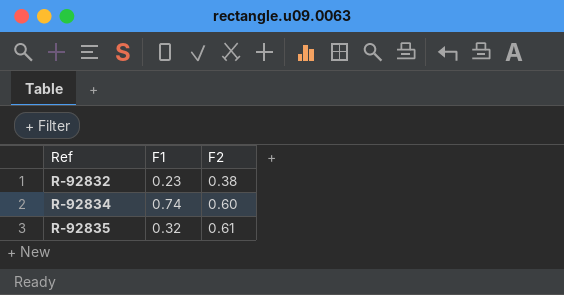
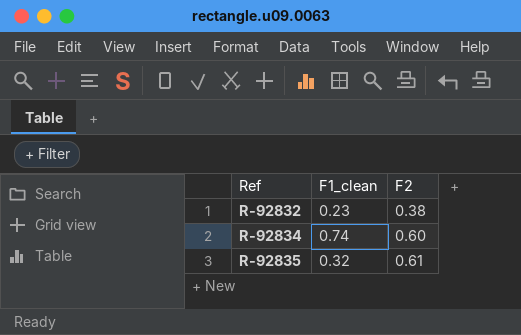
column name: F1 -> F1_clean

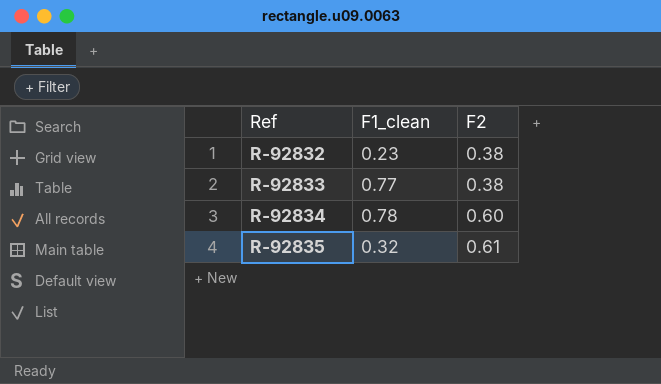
row R-92833: none -> 0.77 | 0.38
R-92834 | F1_clean: 0.74 -> 0.78

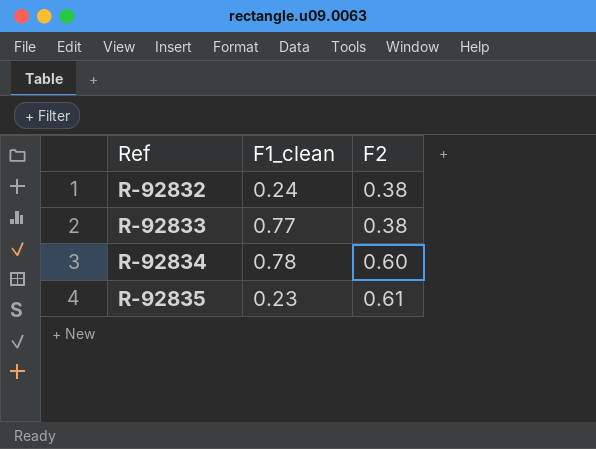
R-92832 | F1_clean: 0.23 -> 0.24
R-92835 | F1_clean: 0.32 -> 0.23

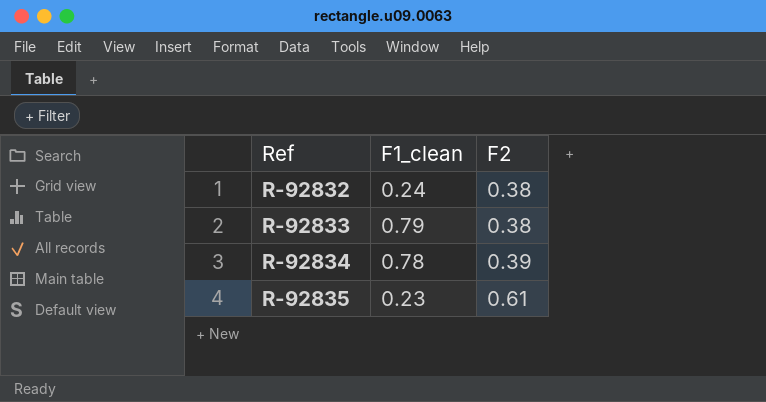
R-92833 | F1_clean: 0.77 -> 0.79
R-92834 | F2: 0.60 -> 0.39

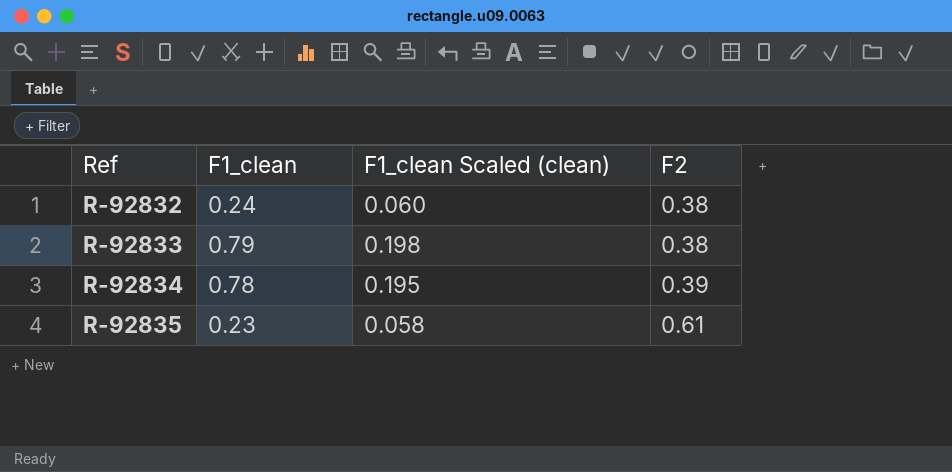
column F1_clean Scaled (clean) | formula: none -> [F1_clean] * 0.25

